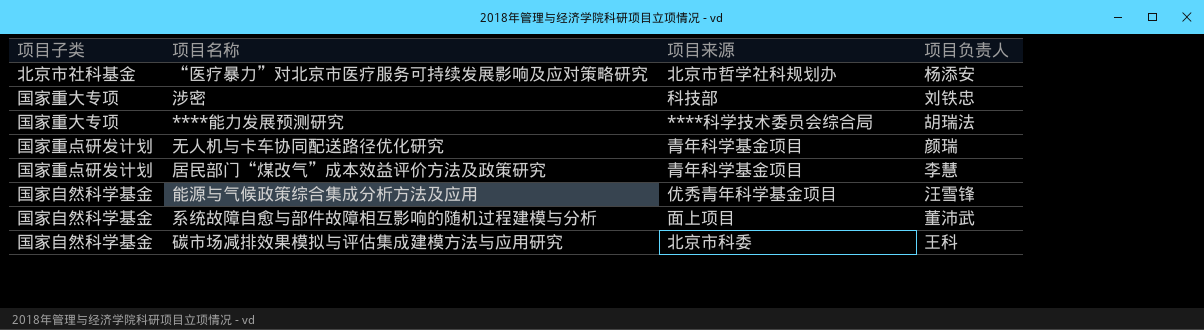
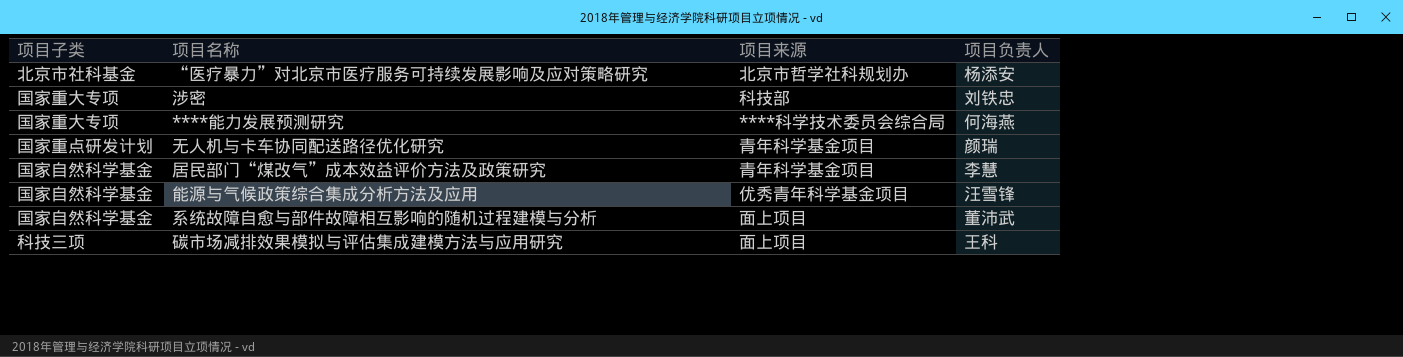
****能力发展预测研究 | 项目负责人: 胡瑞法 -> 何海燕
居民部门“煤改气”成本效益评价方法及政策研究 | 项目子类: 国家重点研发计划 -> 国家自然科学基金
碳市场减排效果模拟与评估集成建模方法与应用研究 | 项目子类: 国家自然科学基金 -> 科技三项
碳市场减排效果模拟与评估集成建模方法与应用研究 | 项目来源: 北京市科委 -> 面上项目

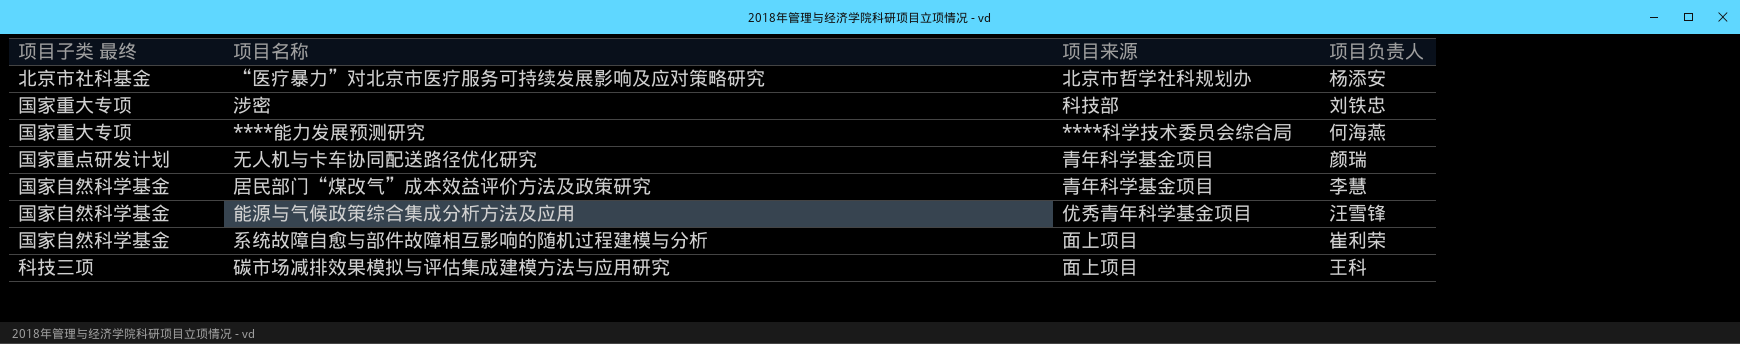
column name: 项目子类 -> 项目子类 最终
系统故障自愈与部件故障相互影响的随机过程建模与分析 | 项目负责人: 董沛武 -> 崔利荣

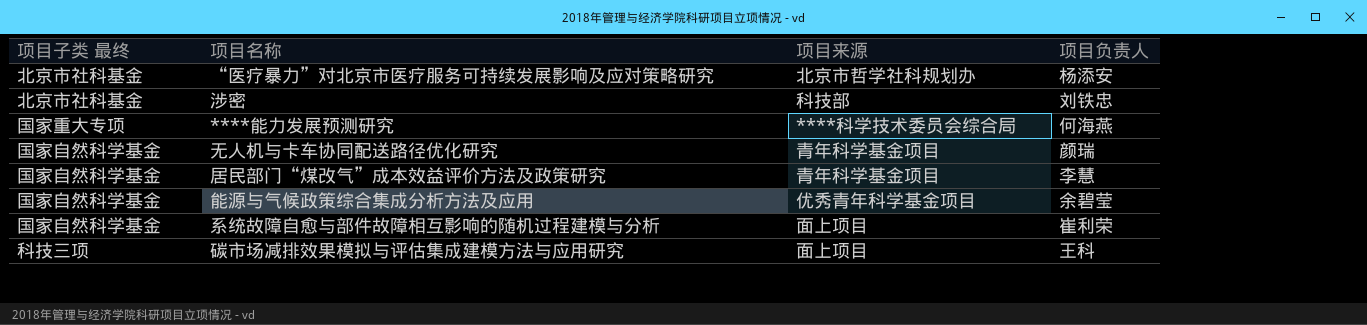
涉密 | 项目子类 最终: 国家重大专项 -> 北京市社科基金
无人机与卡车协同配送路径优化研究 | 项目子类 最终: 国家重点研发计划 -> 国家自然科学基金
能源与气候政策综合集成分析方法及应用 | 项目负责人: 汪雪锋 -> 余碧莹

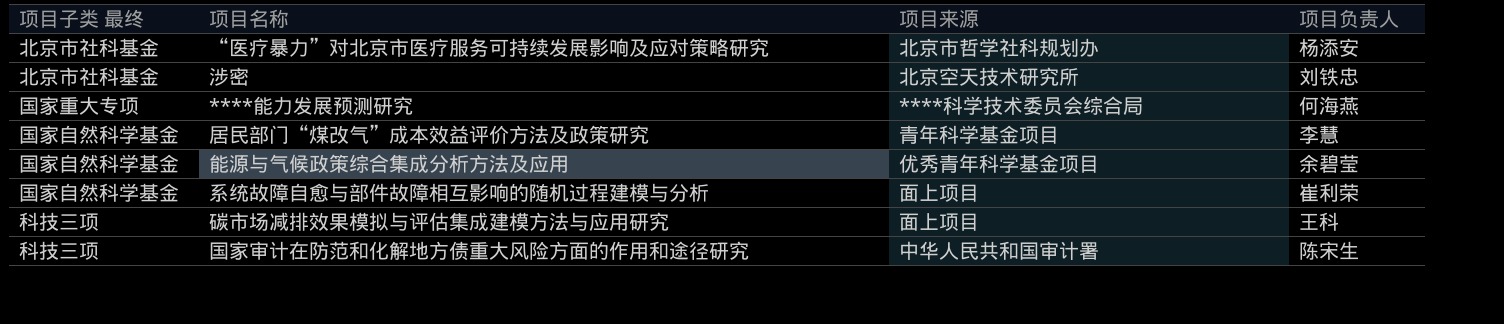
row 无人机与卡车协同配送路径优化研究: 国家自然科学基金 | 青年科学基金项目 | 颜瑞 -> none
涉密 | 项目来源: 科技部 -> 北京空天技术研究所
row 国家审计在防范和化解地方债重大风险方面的作用和途径研究: none -> 科技三项 | 中华人民共和国审计署 | 陈宋生

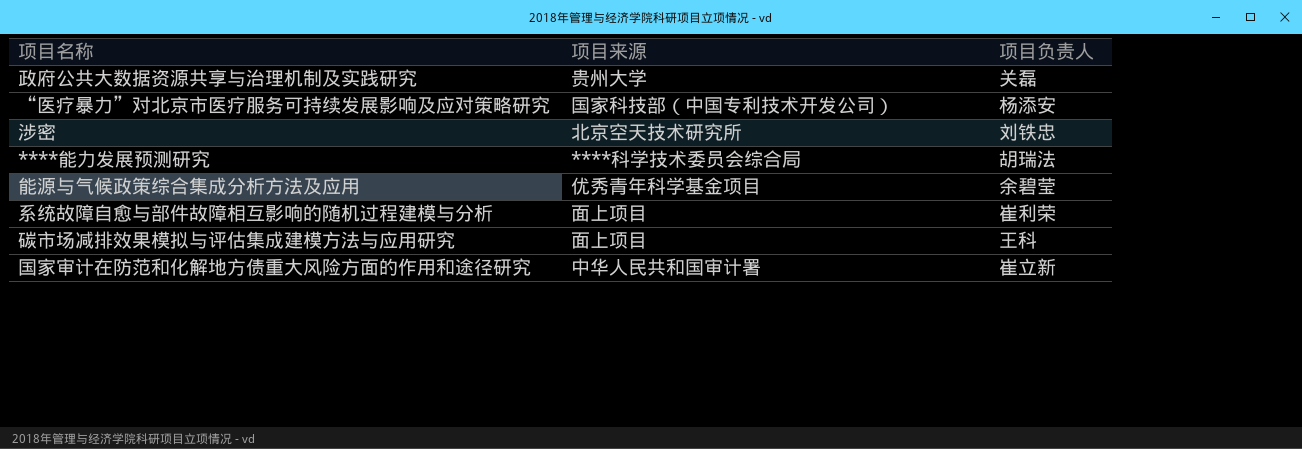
column 项目子类 最终 | position: 1 -> none
row 居民部门“煤改气”成本效益评价方法及政策研究: 国家自然科学基金 | 青年科学基金项目 | 李慧 -> none
row 政府公共大数据资源共享与治理机制及实践研究: none -> 贵州大学 | 关磊
“医疗暴力”对北京市医疗服务可持续发展影响及应对策略研究 | 项目来源: 北京市哲学社科规划办 -> 国家科技部（中国专利技术开发公司）
****能力发展预测研究 | 项目负责人: 何海燕 -> 胡瑞法
国家审计在防范和化解地方债重大风险方面的作用和途径研究 | 项目负责人: 陈宋生 -> 崔立新

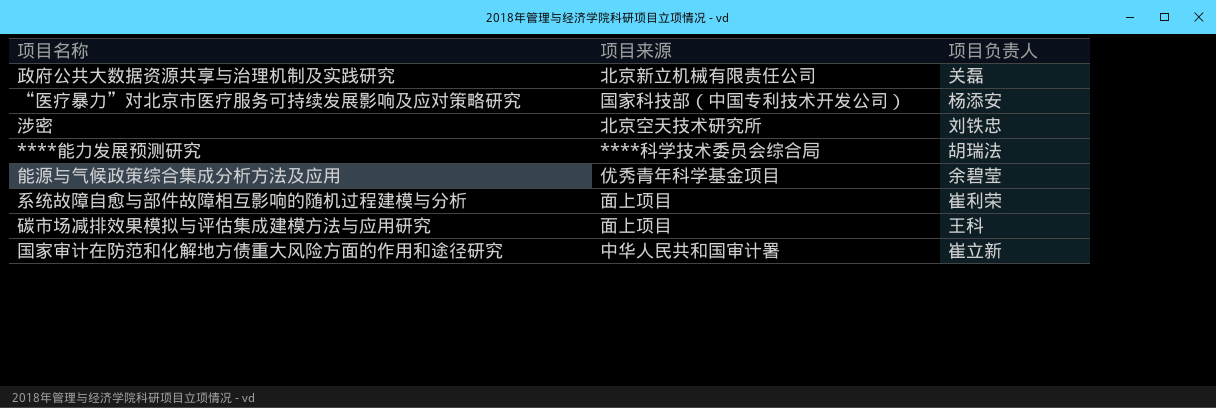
政府公共大数据资源共享与治理机制及实践研究 | 项目来源: 贵州大学 -> 北京新立机械有限责任公司

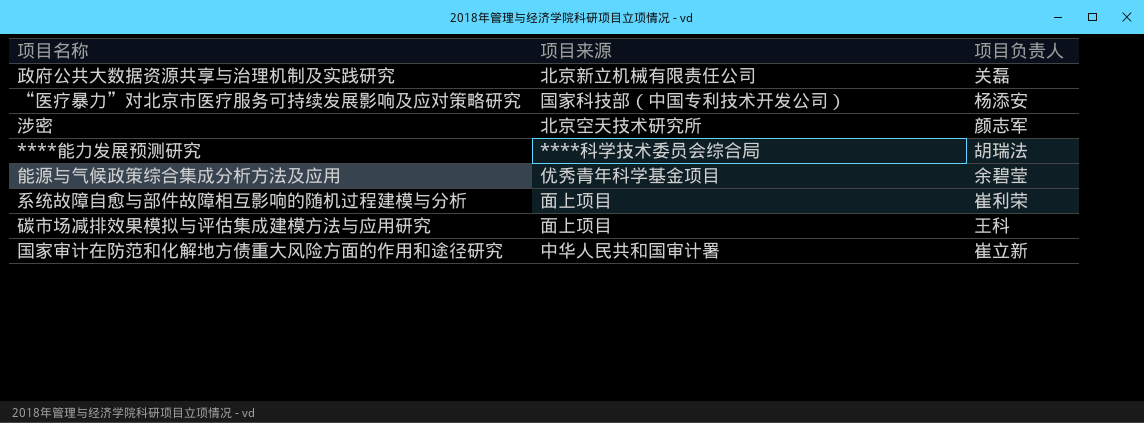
涉密 | 项目负责人: 刘铁忠 -> 颜志军

